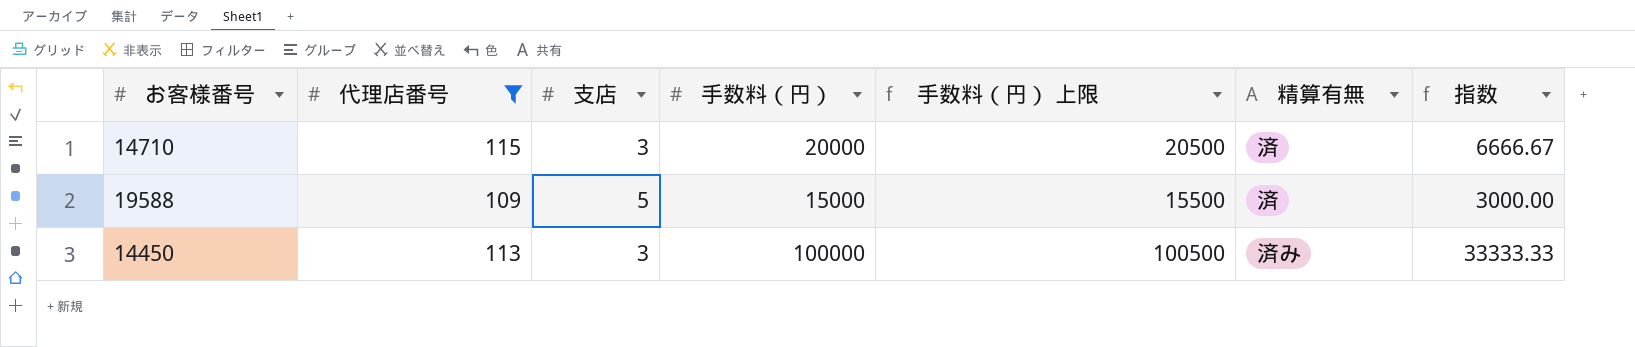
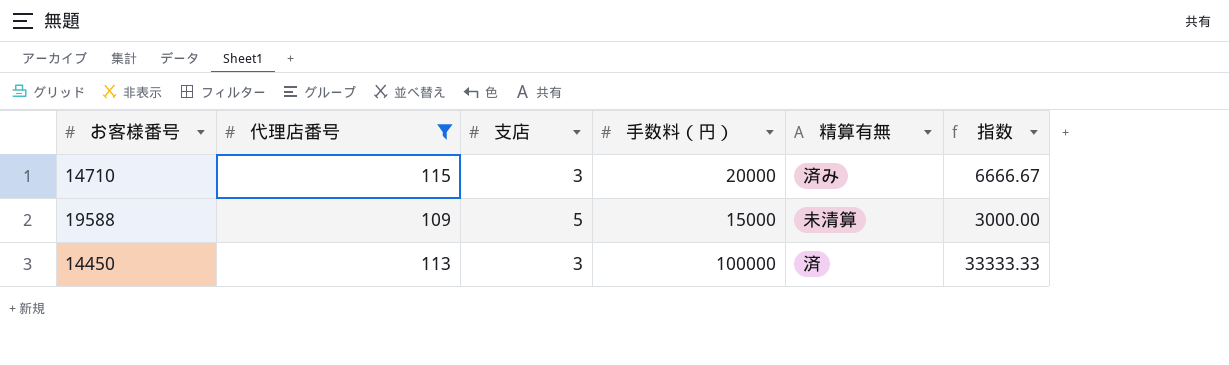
column 手数料（円） 上限 | formula: [手数料（円）] + 500 -> none
14710 | 精算有無: 済 -> 済み
19588 | 精算有無: 済 -> 未清算
14450 | 精算有無: 済み -> 済

